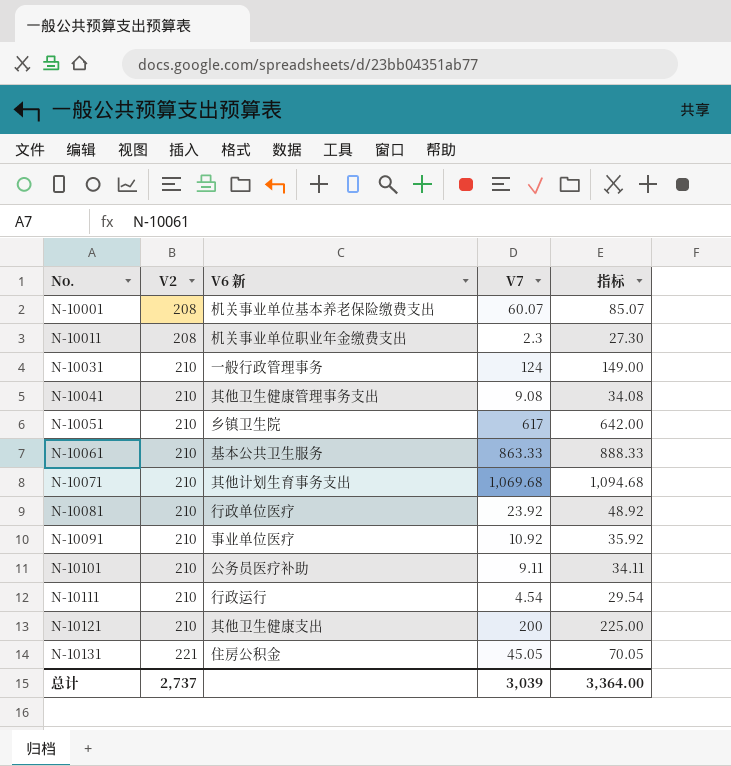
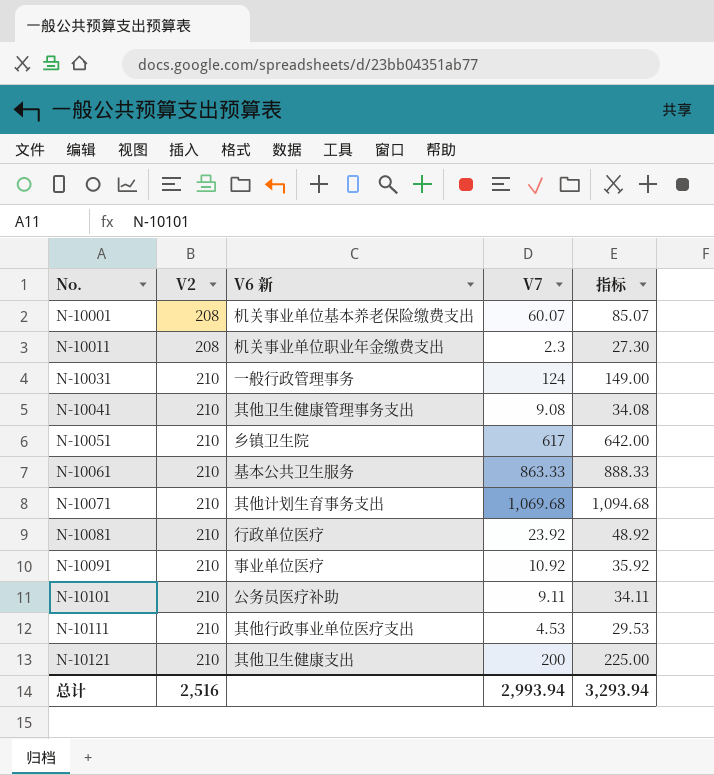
row N-10131: 221 | 住房公积金 | 45.05 | 70.05 -> none
N-10111 | V6 新: 行政运行 -> 其他行政事业单位医疗支出
N-10111 | V7: 4.54 -> 4.53
N-10111 | 指标: 29.54 -> 29.53
总计 | V2: 2,737 -> 2,516
总计 | V7: 3,039 -> 2,993.94
总计 | 指标: 3,364.00 -> 3,293.94

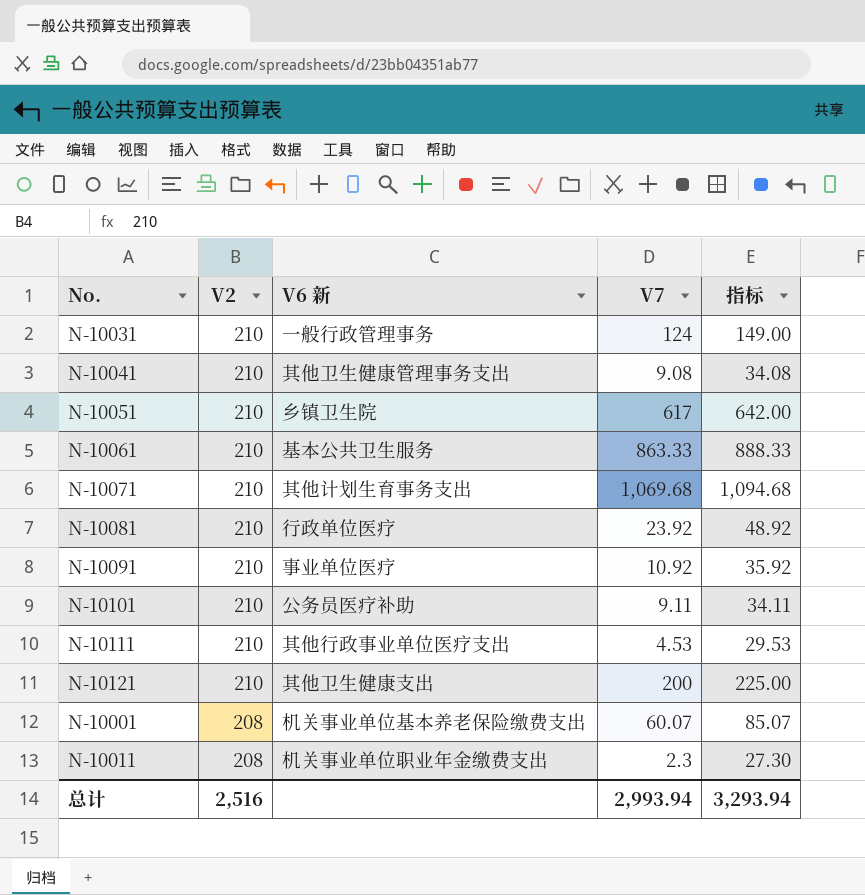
row order: No. ascending -> V2 descending

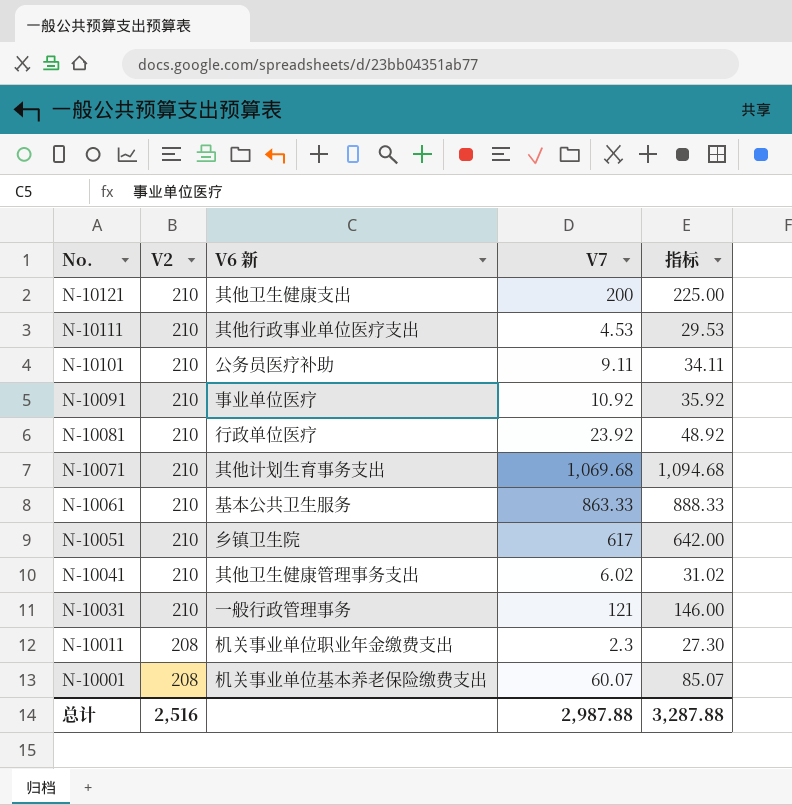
row order: V2 descending -> No. descending
N-10041 | V7: 9.08 -> 6.02
N-10041 | 指标: 34.08 -> 31.02
N-10031 | V7: 124 -> 121
N-10031 | 指标: 149.00 -> 146.00
总计 | V7: 2,993.94 -> 2,987.88
总计 | 指标: 3,293.94 -> 3,287.88

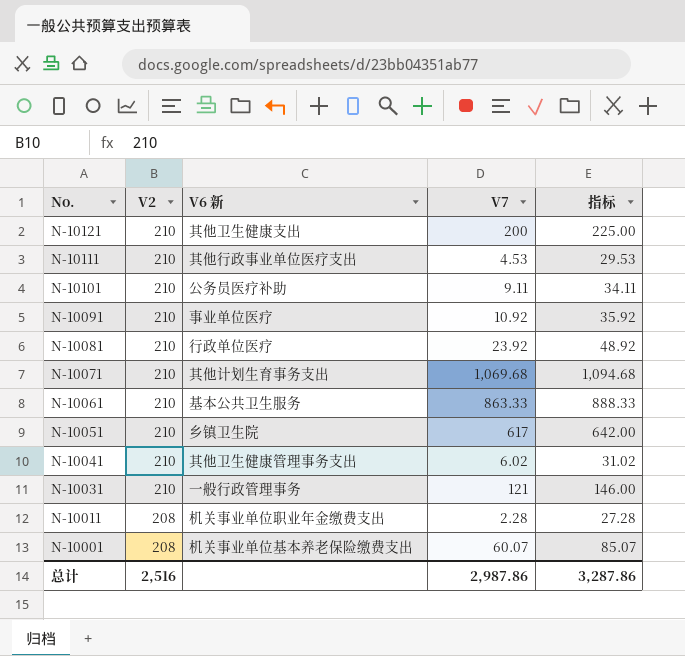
N-10011 | V7: 2.3 -> 2.28
N-10011 | 指标: 27.30 -> 27.28
总计 | V7: 2,987.88 -> 2,987.86
总计 | 指标: 3,287.88 -> 3,287.86

